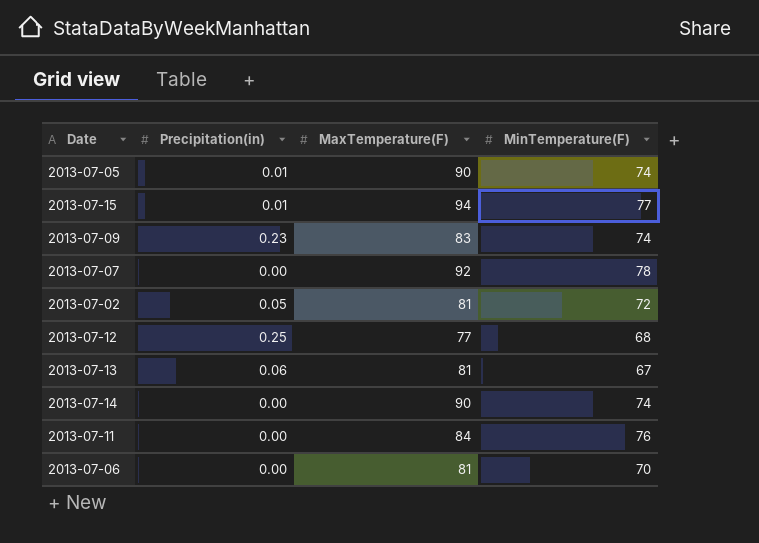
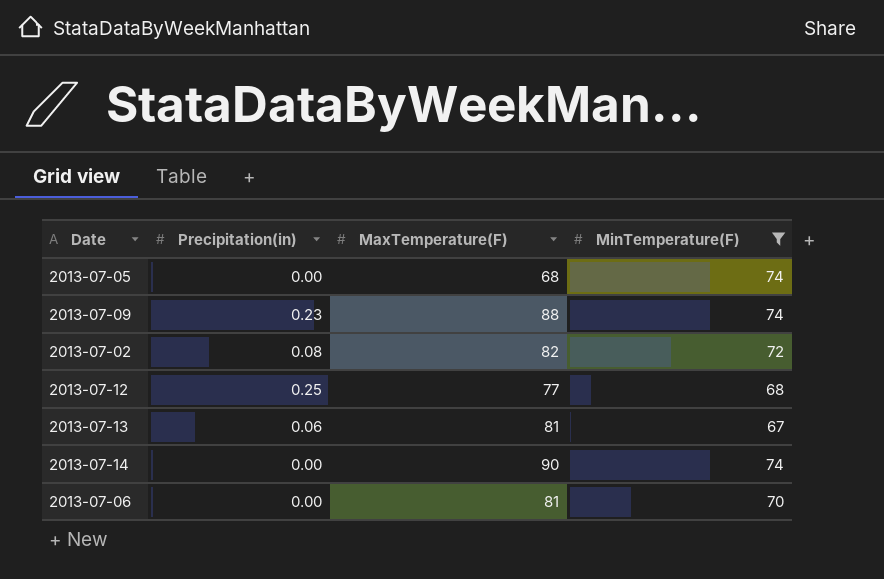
filter: none -> MinTemperature(F) <= 74
2013-07-05 | Precipitation(in): 0.01 -> 0.00
2013-07-05 | MaxTemperature(F): 90 -> 68
2013-07-09 | MaxTemperature(F): 83 -> 88
2013-07-02 | Precipitation(in): 0.05 -> 0.08
2013-07-02 | MaxTemperature(F): 81 -> 82

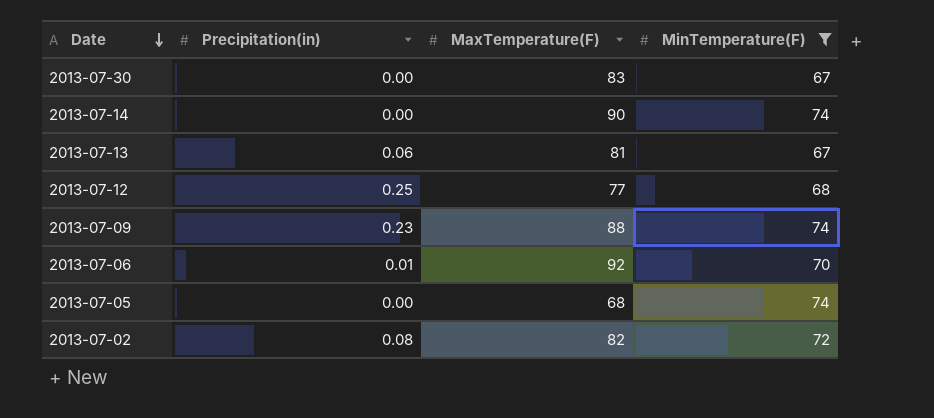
row order: none -> Date descending
row 2013-07-30: none -> 0.00 | 83 | 67
2013-07-06 | Precipitation(in): 0.00 -> 0.01
2013-07-06 | MaxTemperature(F): 81 -> 92

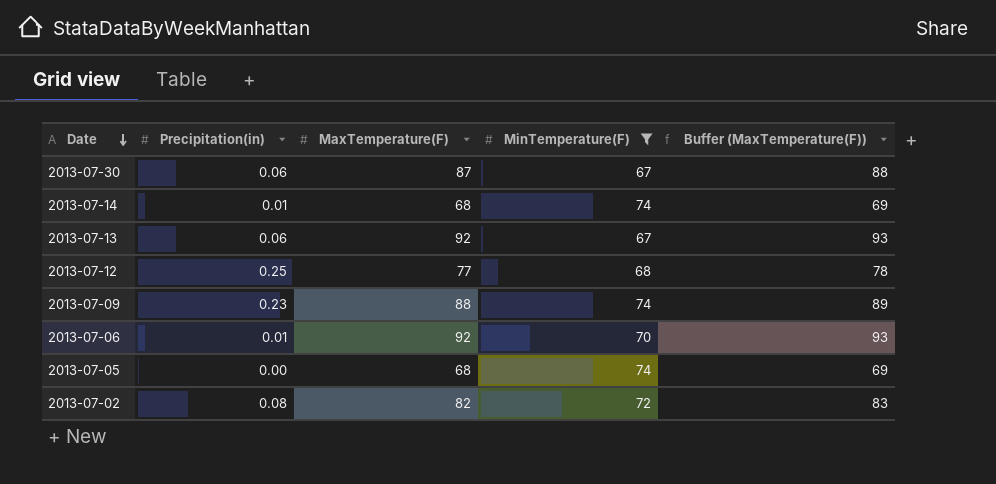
column Buffer (MaxTemperature(F)) | formula: none -> [MaxTemperature(F)] + 1
2013-07-30 | Precipitation(in): 0.00 -> 0.06
2013-07-30 | MaxTemperature(F): 83 -> 87
2013-07-14 | Precipitation(in): 0.00 -> 0.01
2013-07-14 | MaxTemperature(F): 90 -> 68
2013-07-13 | MaxTemperature(F): 81 -> 92

